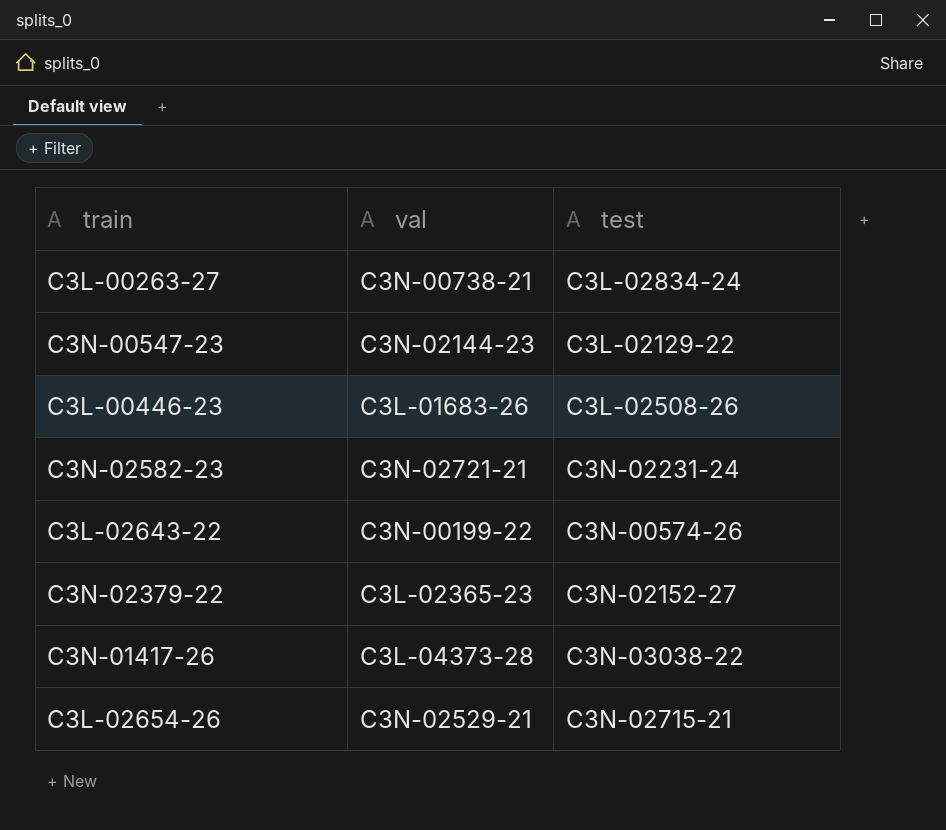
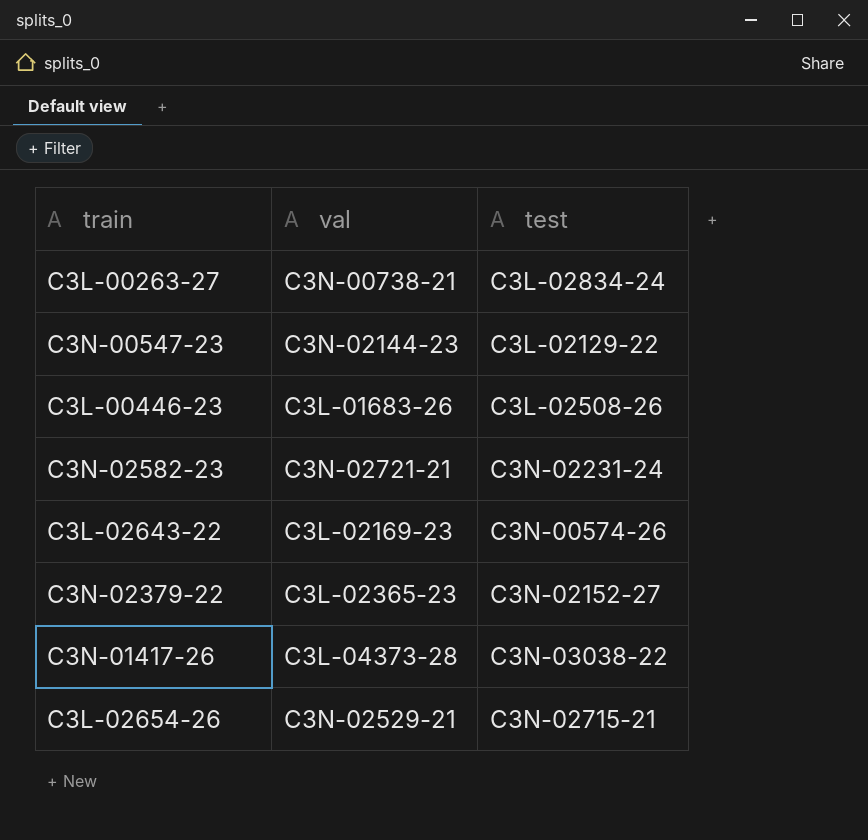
C3L-02643-22 | val: C3N-00199-22 -> C3L-02169-23

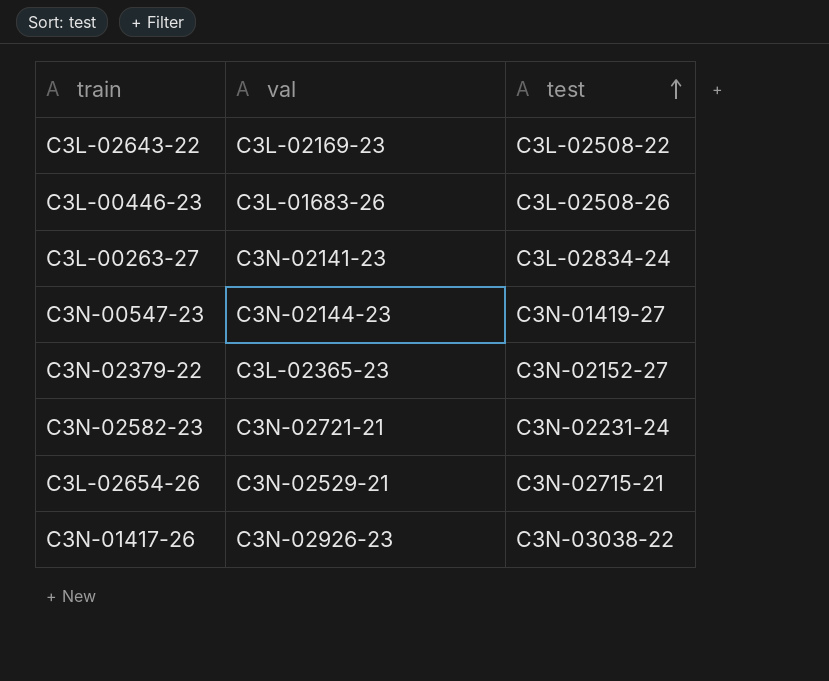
row order: none -> test ascending
C3L-02643-22 | test: C3N-00574-26 -> C3L-02508-22
C3L-00263-27 | val: C3N-00738-21 -> C3N-02141-23
C3N-00547-23 | test: C3L-02129-22 -> C3N-01419-27
C3N-01417-26 | val: C3L-04373-28 -> C3N-02926-23

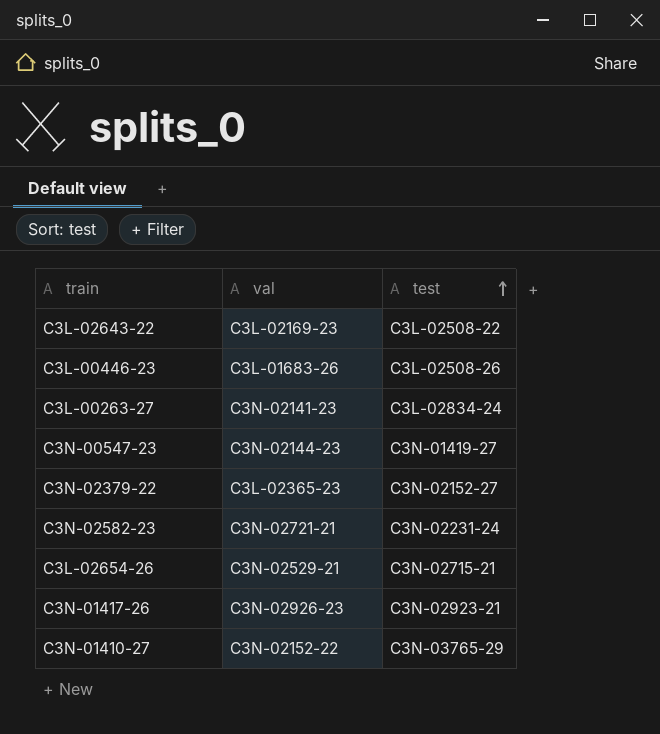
C3N-01417-26 | test: C3N-03038-22 -> C3N-02923-21
row C3N-01410-27: none -> C3N-02152-22 | C3N-03765-29

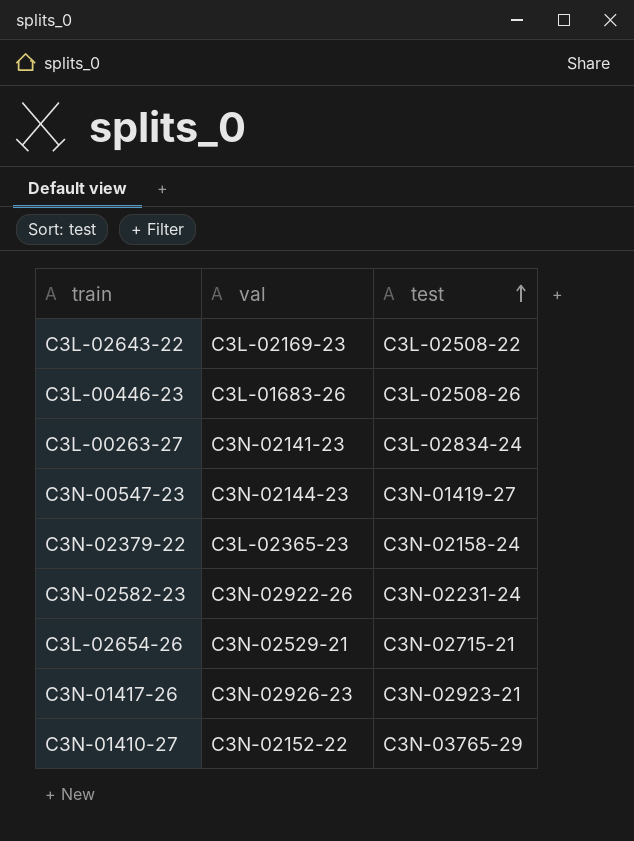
C3N-02379-22 | test: C3N-02152-27 -> C3N-02158-24
C3N-02582-23 | val: C3N-02721-21 -> C3N-02922-26

